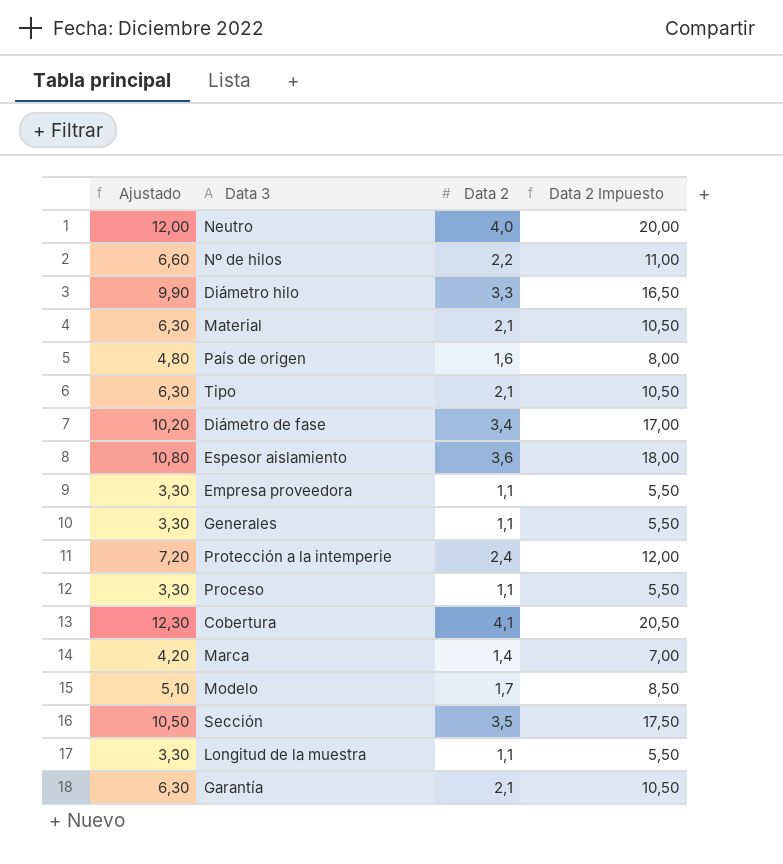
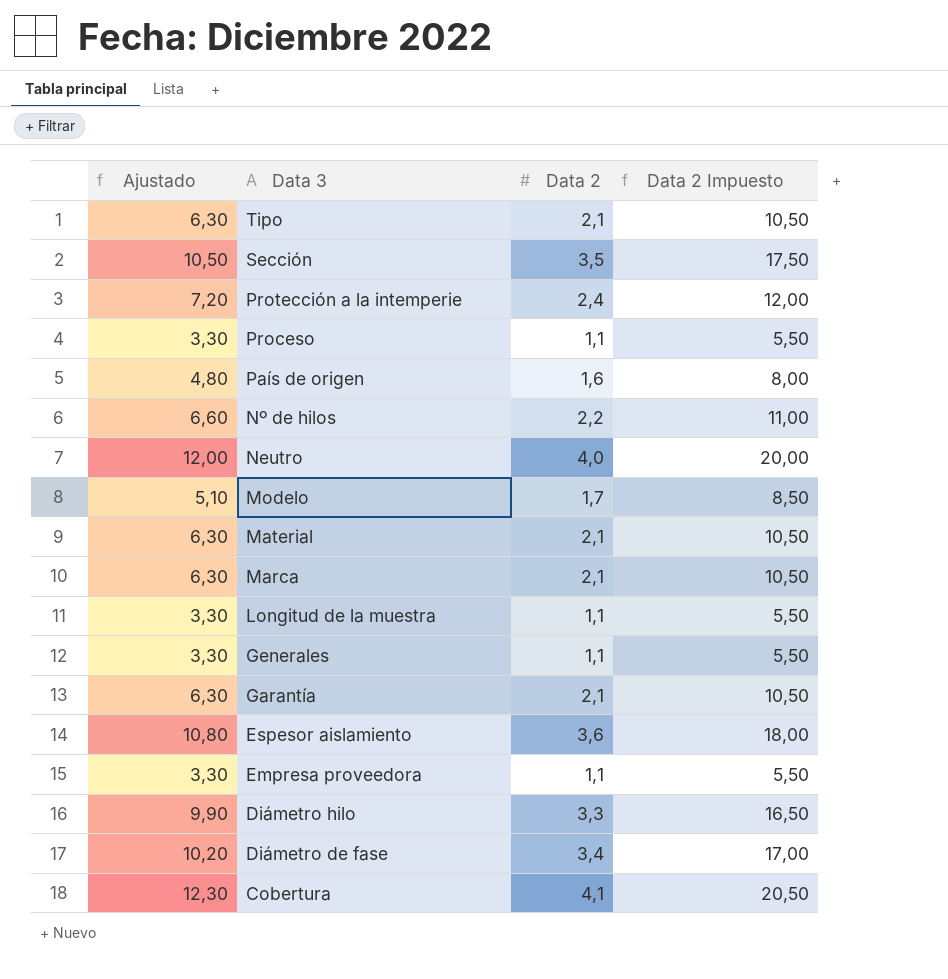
row order: none -> Data 3 descending
Marca | Ajustado: 4,20 -> 6,30
Marca | Data 2: 1,4 -> 2,1
Marca | Data 2 Impuesto: 7,00 -> 10,50

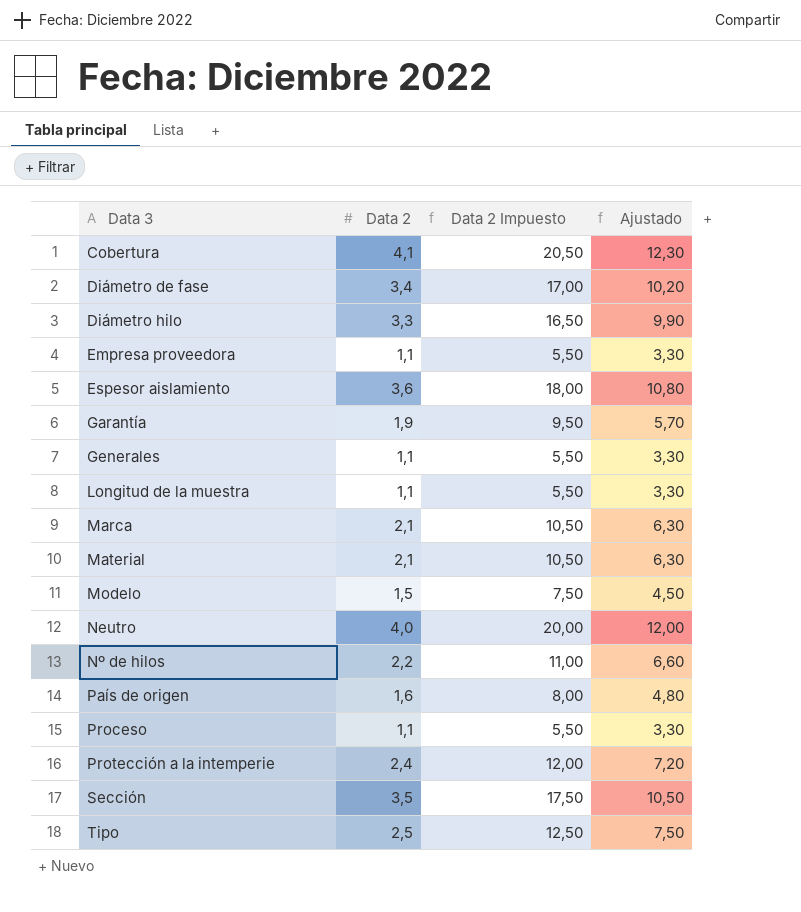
row order: Data 3 descending -> Data 3 ascending
column Ajustado | position: 1 -> 4
Garantía | Data 2: 2,1 -> 1,9
Garantía | Data 2 Impuesto: 10,50 -> 9,50
Garantía | Ajustado: 6,30 -> 5,70
Modelo | Data 2: 1,7 -> 1,5
Modelo | Data 2 Impuesto: 8,50 -> 7,50
Modelo | Ajustado: 5,10 -> 4,50
Tipo | Data 2: 2,1 -> 2,5
Tipo | Data 2 Impuesto: 10,50 -> 12,50
Tipo | Ajustado: 6,30 -> 7,50

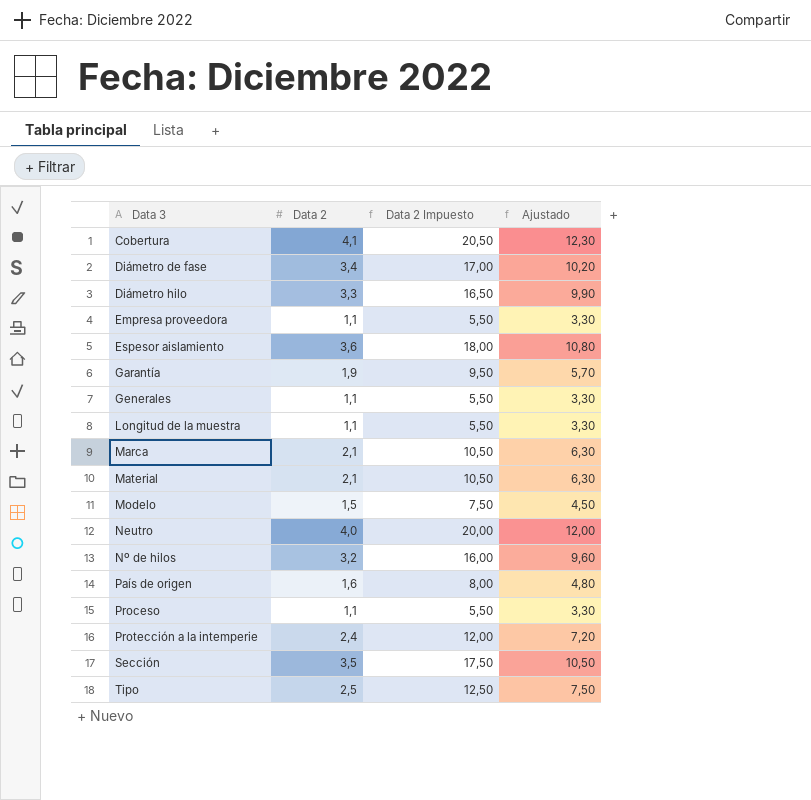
Nº de hilos | Data 2: 2,2 -> 3,2
Nº de hilos | Data 2 Impuesto: 11,00 -> 16,00
Nº de hilos | Ajustado: 6,60 -> 9,60

